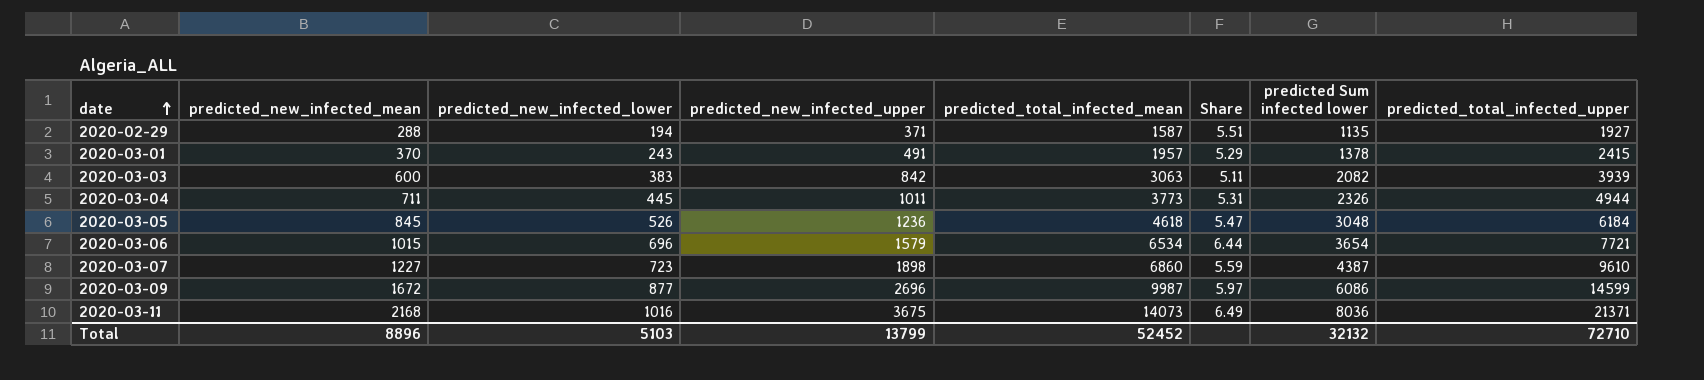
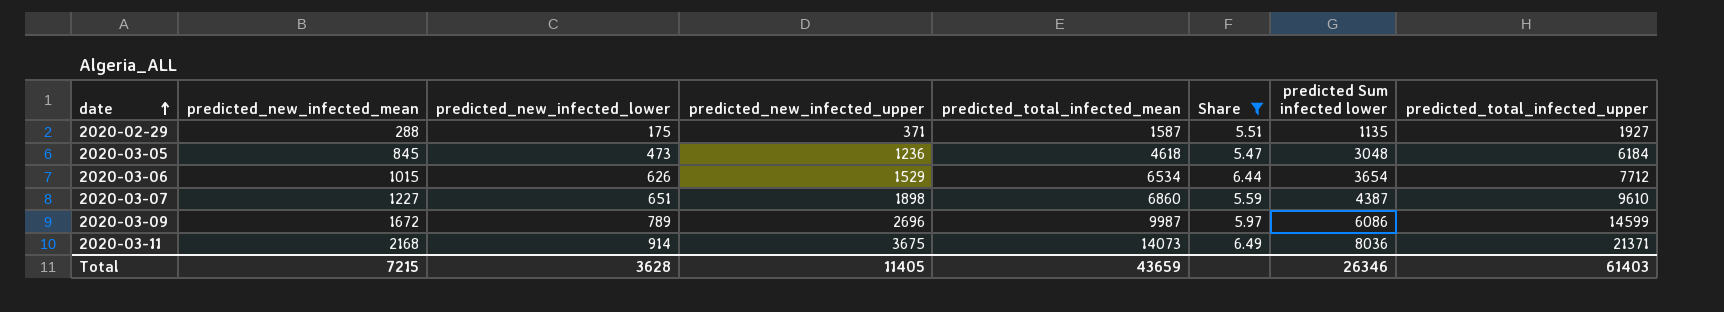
filter: none -> Share >= 5.47
2020-02-29 | predicted_new_infected_lower: 194 -> 175
2020-03-05 | predicted_new_infected_lower: 526 -> 473
2020-03-06 | predicted_new_infected_lower: 696 -> 626
2020-03-06 | predicted_new_infected_upper: 1579 -> 1529
2020-03-06 | predicted_total_infected_upper: 7721 -> 7712
2020-03-07 | predicted_new_infected_lower: 723 -> 651
2020-03-09 | predicted_new_infected_lower: 877 -> 789
2020-03-11 | predicted_new_infected_lower: 1016 -> 914
Total | predicted_new_infected_mean: 8896 -> 7215
Total | predicted_new_infected_lower: 5103 -> 3628
Total | predicted_new_infected_upper: 13799 -> 11405
Total | predicted_total_infected_mean: 52452 -> 43659
Total | predicted Sum infected lower: 32132 -> 26346
Total | predicted_total_infected_upper: 72710 -> 61403

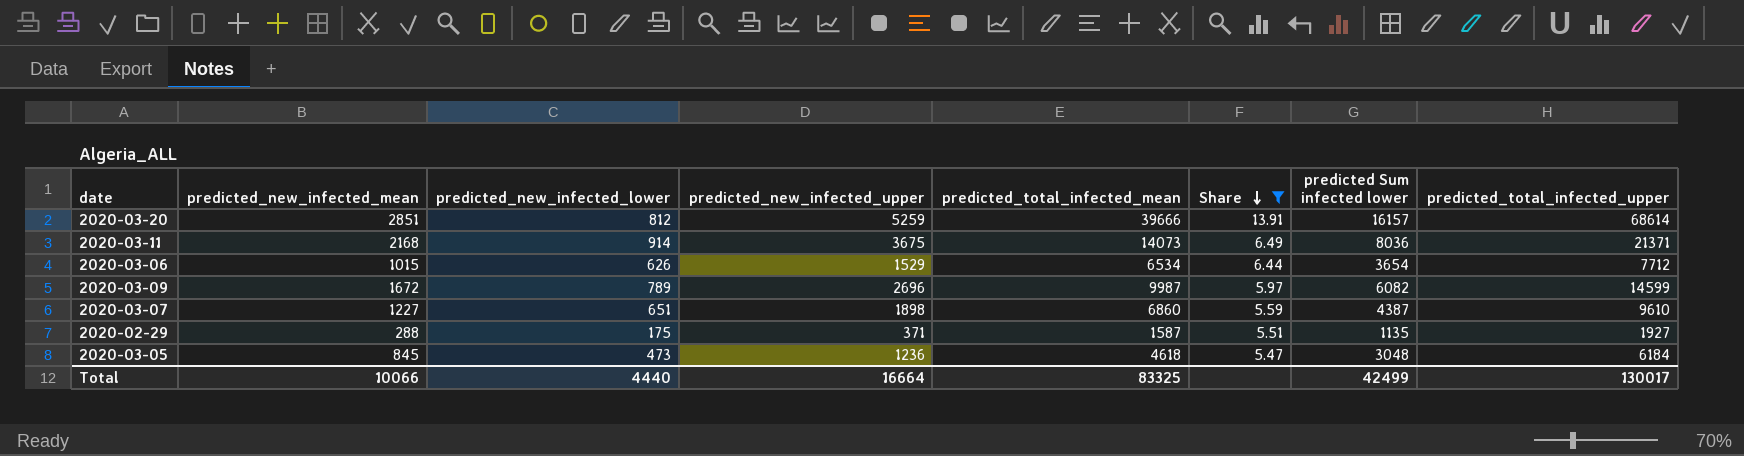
row order: date ascending -> Share descending
row 2020-03-20: none -> 2851 | 812 | 5259 | 39666 | 13.91 | 16157 | 68614
2020-03-09 | predicted Sum infected lower: 6086 -> 6082
Total | predicted_new_infected_mean: 7215 -> 10066
Total | predicted_new_infected_lower: 3628 -> 4440
Total | predicted_new_infected_upper: 11405 -> 16664
Total | predicted_total_infected_mean: 43659 -> 83325
Total | predicted Sum infected lower: 26346 -> 42499
Total | predicted_total_infected_upper: 61403 -> 130017

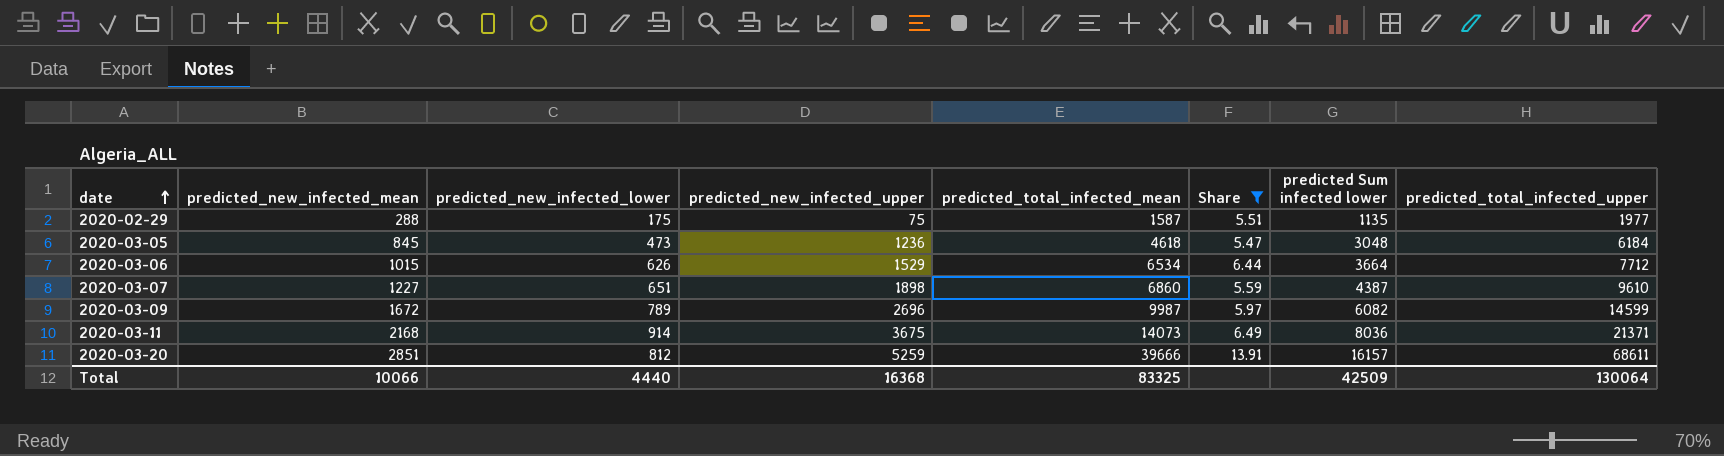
row order: Share descending -> date ascending
2020-02-29 | predicted_new_infected_upper: 371 -> 75
2020-02-29 | predicted_total_infected_upper: 1927 -> 1977
2020-03-06 | predicted Sum infected lower: 3654 -> 3664
2020-03-20 | predicted_total_infected_upper: 68614 -> 68611
Total | predicted_new_infected_upper: 16664 -> 16368
Total | predicted Sum infected lower: 42499 -> 42509
Total | predicted_total_infected_upper: 130017 -> 130064

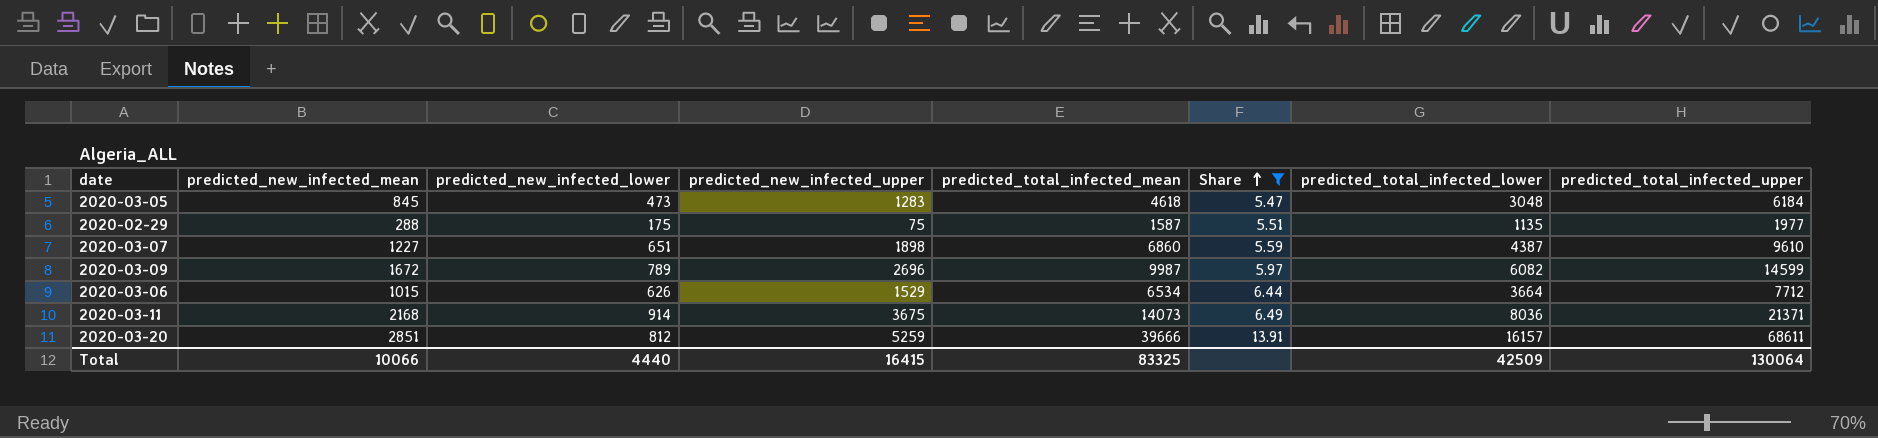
row order: date ascending -> Share ascending
column name: predicted Sum infected lower -> predicted_total_infected_lower
2020-03-05 | predicted_new_infected_upper: 1236 -> 1283
Total | predicted_new_infected_upper: 16368 -> 16415

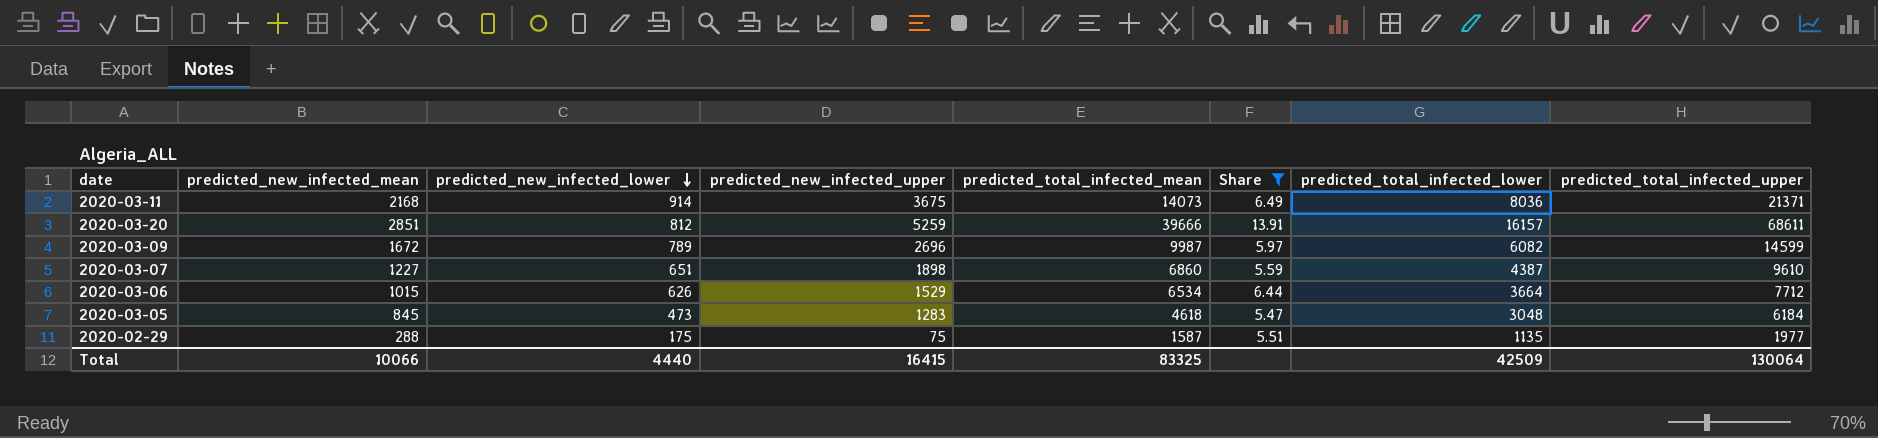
row order: Share ascending -> predicted_new_infected_lower descending

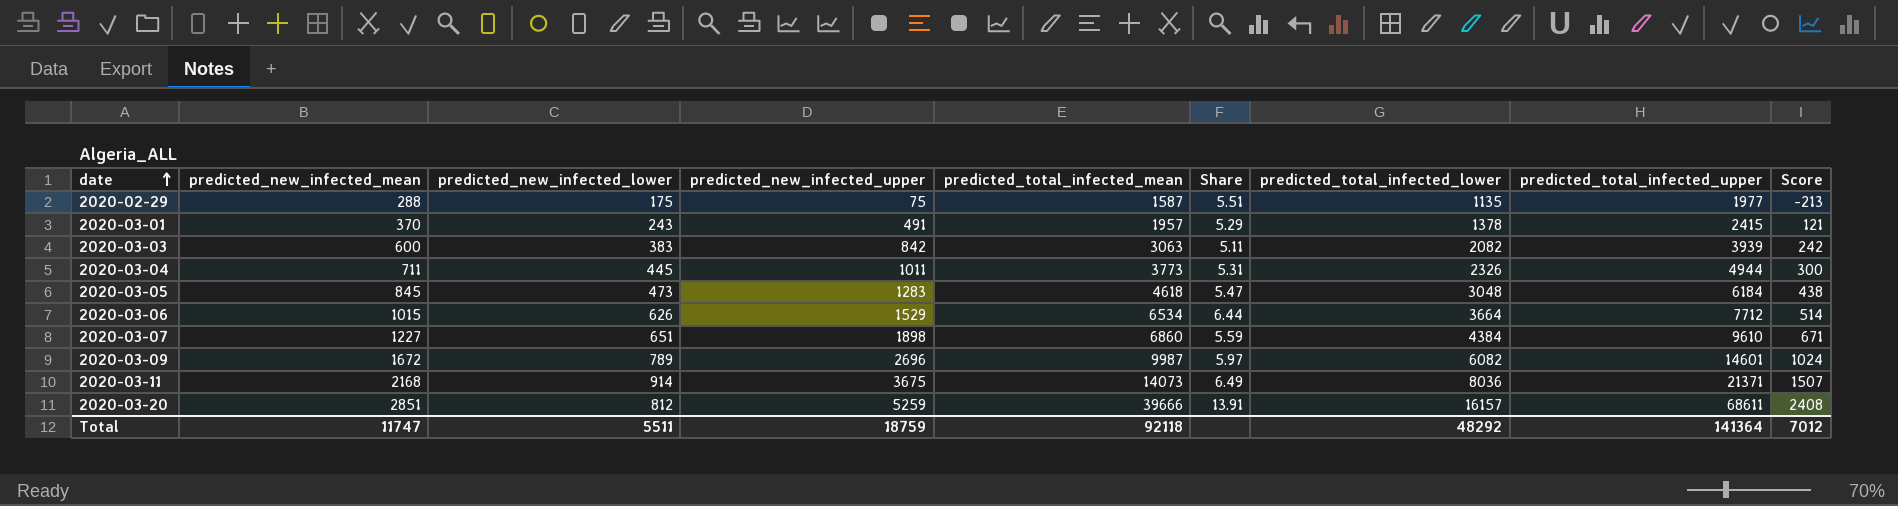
filter: Share >= 5.47 -> none
row order: predicted_new_infected_lower descending -> date ascending
column Score | formula: none -> [predicted_new_infected_upper] - [predicted_new_infected_mean]
2020-03-07 | predicted_total_infected_lower: 4387 -> 4384
2020-03-09 | predicted_total_infected_upper: 14599 -> 14601
Total | predicted_new_infected_mean: 10066 -> 11747
Total | predicted_new_infected_lower: 4440 -> 5511
Total | predicted_new_infected_upper: 16415 -> 18759
Total | predicted_total_infected_mean: 83325 -> 92118
Total | predicted_total_infected_lower: 42509 -> 48292
Total | predicted_total_infected_upper: 130064 -> 141364

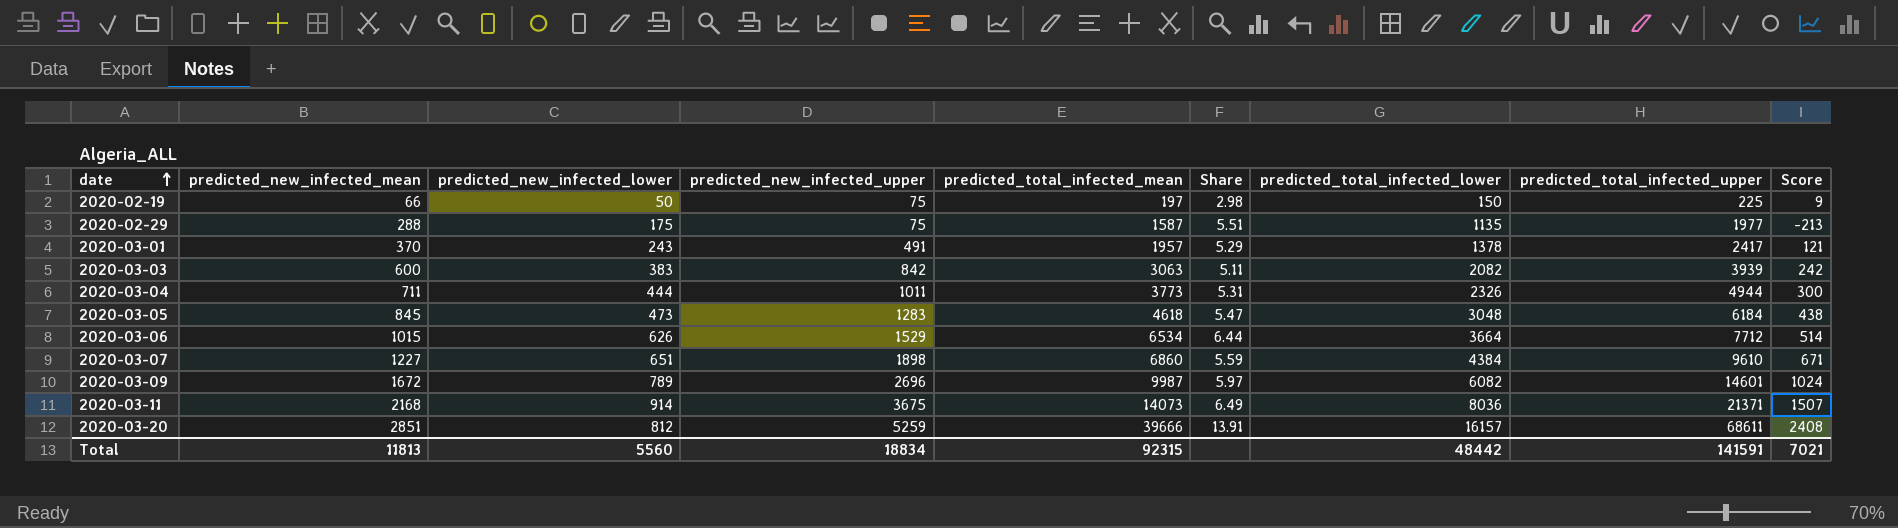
row 2020-02-19: none -> 66 | 50 | 75 | 197 | 2.98 | 150 | 225 | 9
2020-03-01 | predicted_total_infected_upper: 2415 -> 2417
2020-03-04 | predicted_new_infected_lower: 445 -> 444
Total | predicted_new_infected_mean: 11747 -> 11813
Total | predicted_new_infected_lower: 5511 -> 5560
Total | predicted_new_infected_upper: 18759 -> 18834
Total | predicted_total_infected_mean: 92118 -> 92315
Total | predicted_total_infected_lower: 48292 -> 48442
Total | predicted_total_infected_upper: 141364 -> 141591
Total | Score: 7012 -> 7021

